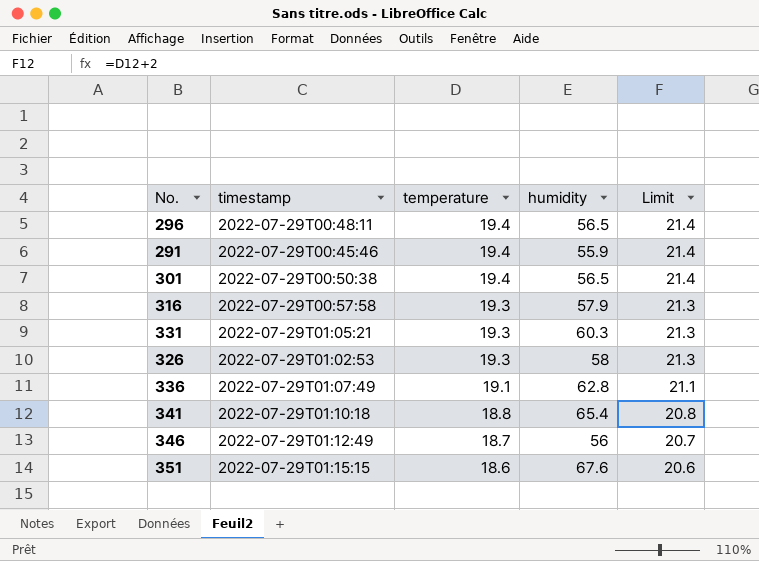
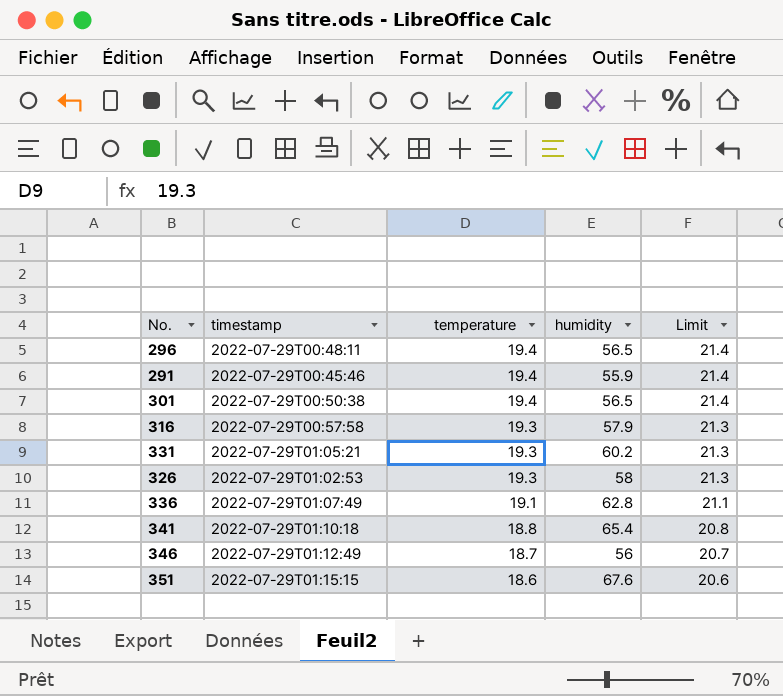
331 | humidity: 60.3 -> 60.2

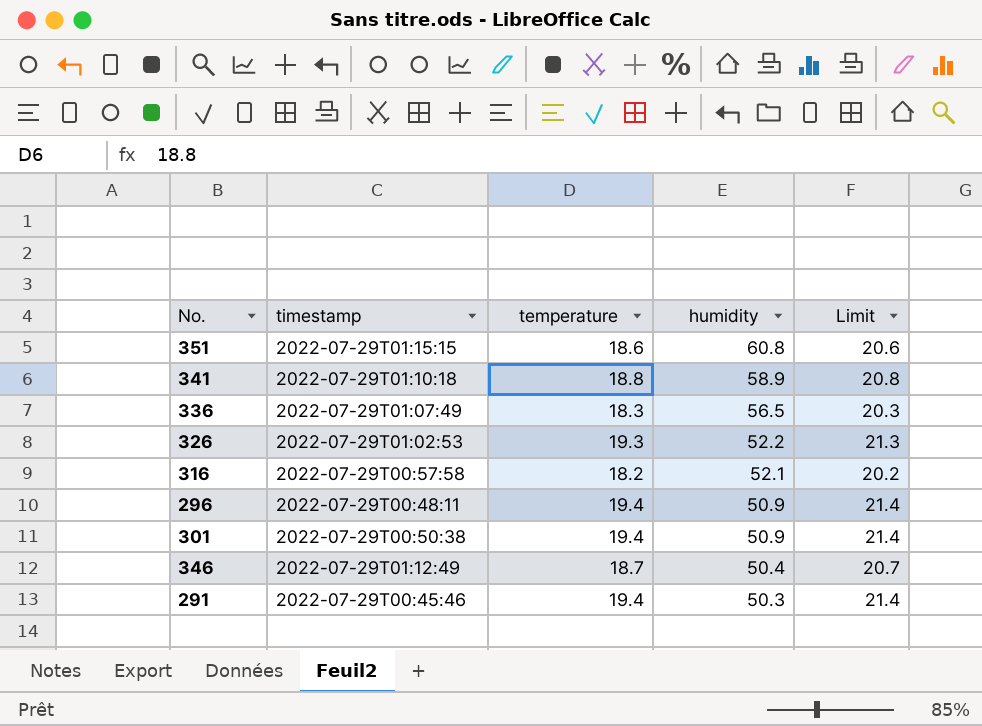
row order: temperature descending -> humidity descending
row 331: 2022-07-29T01:05:21 | 19.3 | 60.2 | 21.3 -> none
351 | humidity: 67.6 -> 60.8
341 | humidity: 65.4 -> 58.9
336 | temperature: 19.1 -> 18.3
336 | humidity: 62.8 -> 56.5
336 | Limit: 21.1 -> 20.3
326 | humidity: 58 -> 52.2
316 | temperature: 19.3 -> 18.2
316 | humidity: 57.9 -> 52.1
316 | Limit: 21.3 -> 20.2
296 | humidity: 56.5 -> 50.9
301 | humidity: 56.5 -> 50.9
346 | humidity: 56 -> 50.4
291 | humidity: 55.9 -> 50.3

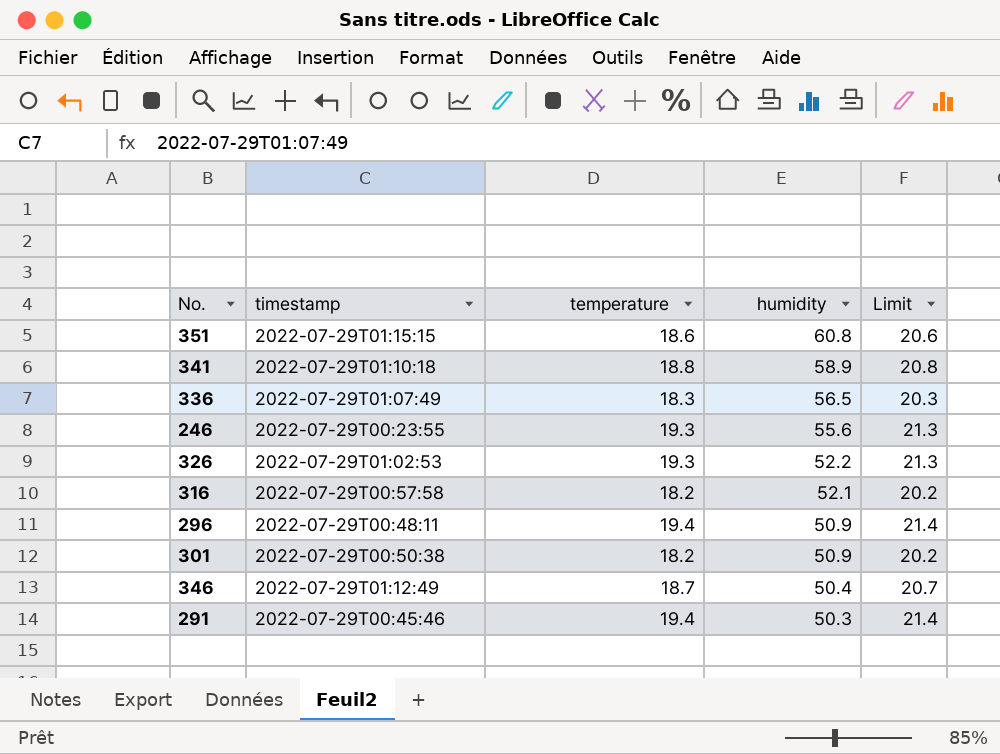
row 246: none -> 2022-07-29T00:23:55 | 19.3 | 55.6 | 21.3
301 | temperature: 19.4 -> 18.2
301 | Limit: 21.4 -> 20.2

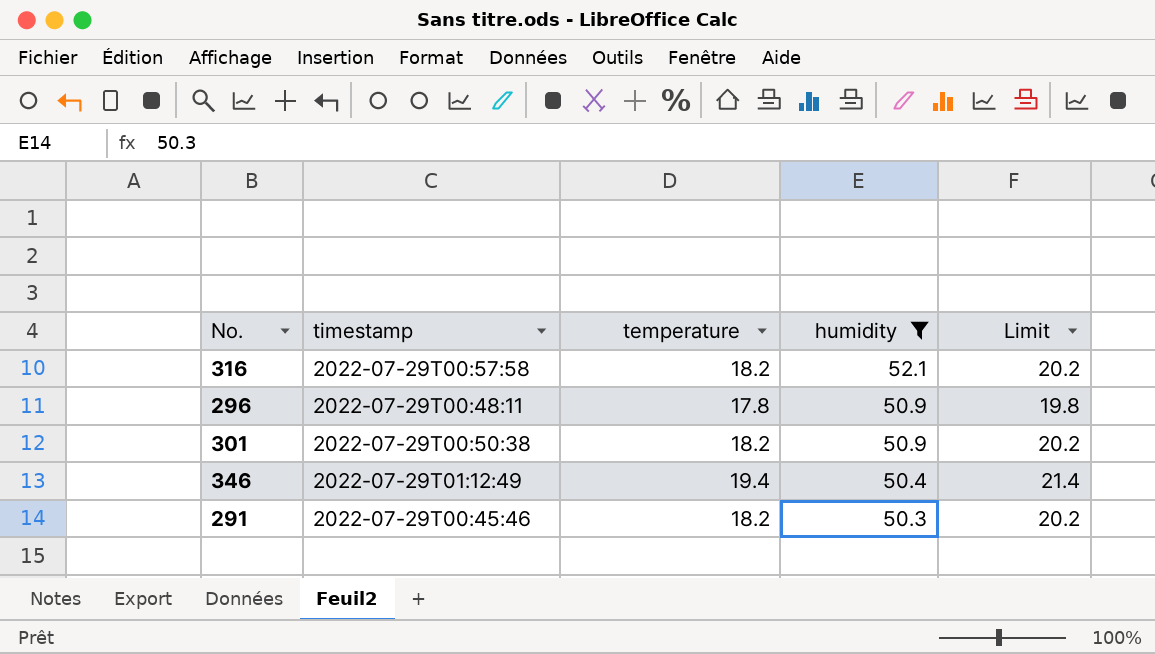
filter: none -> humidity <= 52.1
296 | temperature: 19.4 -> 17.8
296 | Limit: 21.4 -> 19.8
346 | temperature: 18.7 -> 19.4
346 | Limit: 20.7 -> 21.4
291 | temperature: 19.4 -> 18.2
291 | Limit: 21.4 -> 20.2

